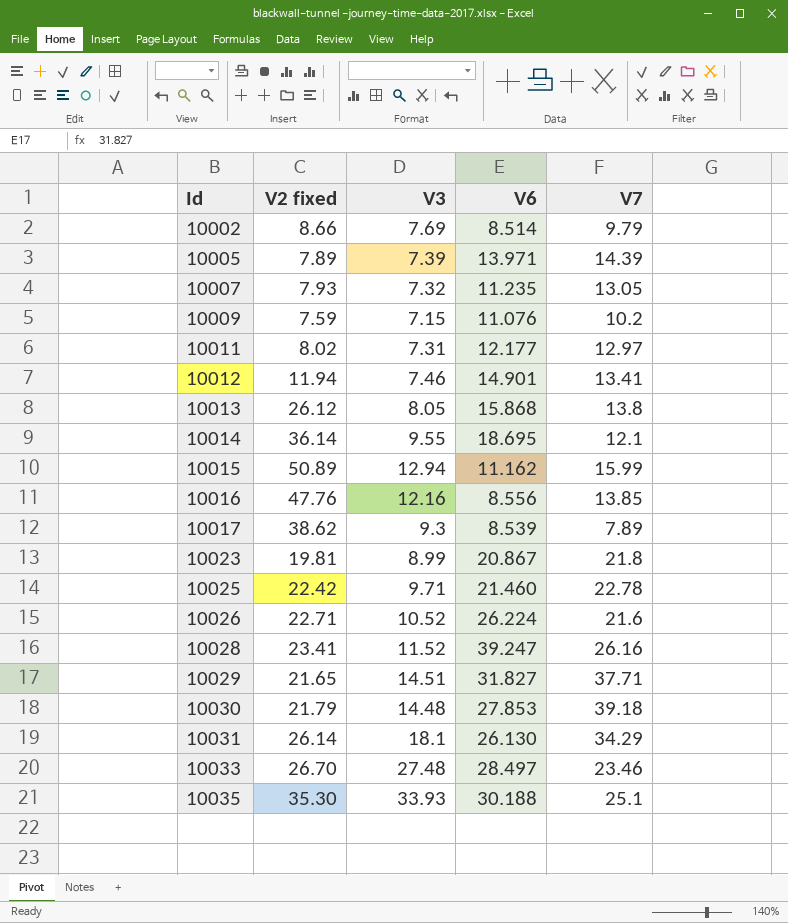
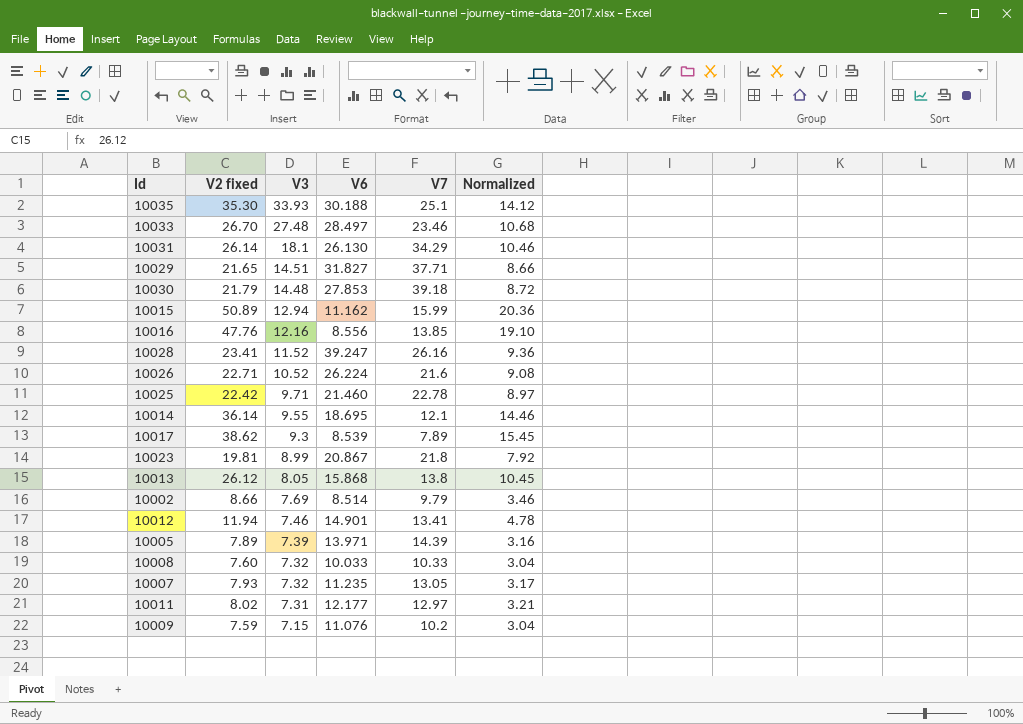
row order: Id ascending -> V3 descending
column Normalized | formula: none -> [V2 fixed] * 0.4
row 10008: none -> 7.60 | 7.32 | 10.033 | 10.33 | 3.04

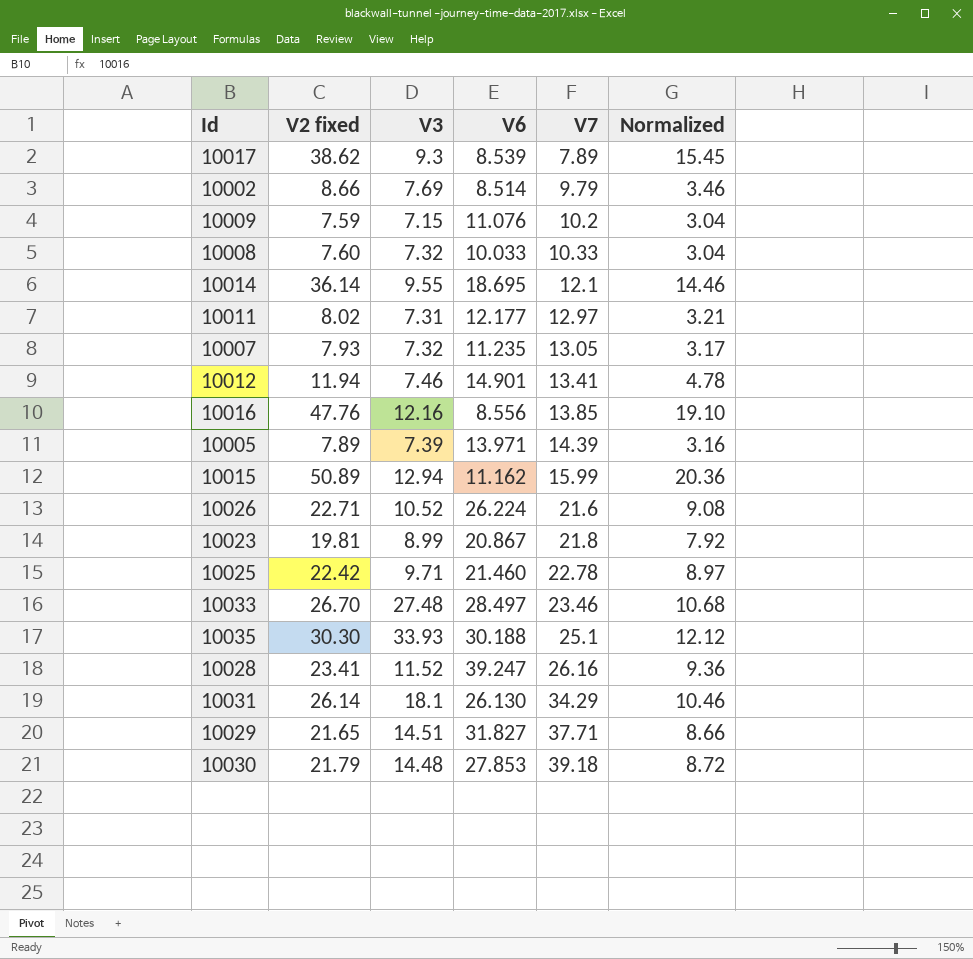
row order: V3 descending -> V7 ascending
row 10013: 26.12 | 8.05 | 15.868 | 13.8 | 10.45 -> none
10035 | V2 fixed: 35.30 -> 30.30
10035 | Normalized: 14.12 -> 12.12

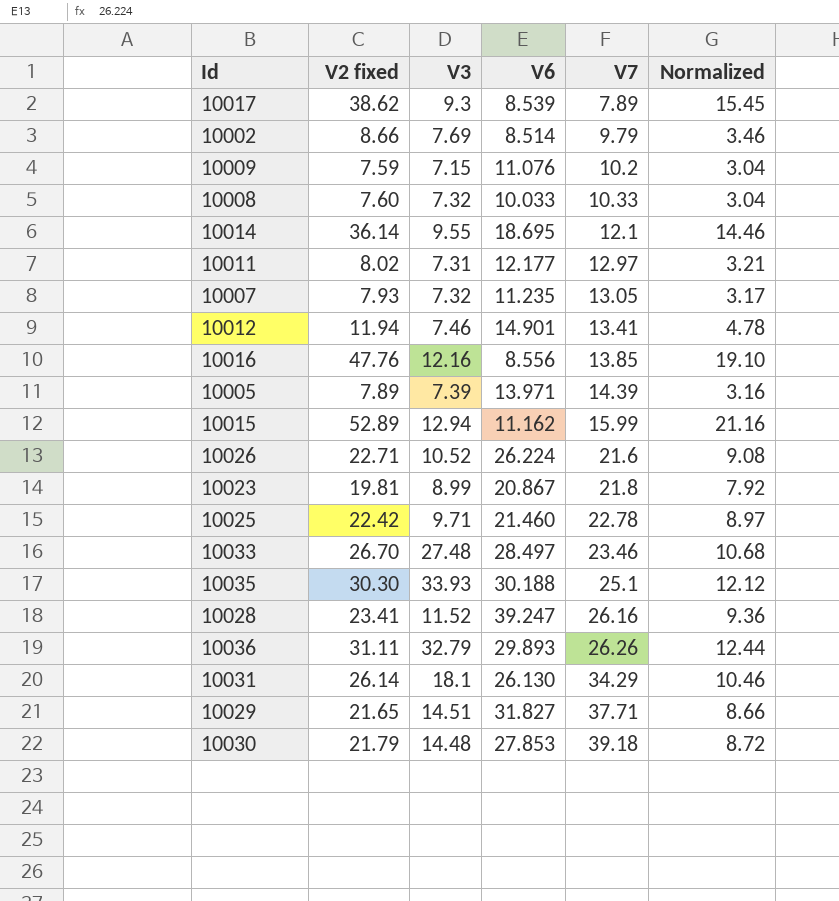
10015 | V2 fixed: 50.89 -> 52.89
10015 | Normalized: 20.36 -> 21.16
row 10036: none -> 31.11 | 32.79 | 29.893 | 26.26 | 12.44

